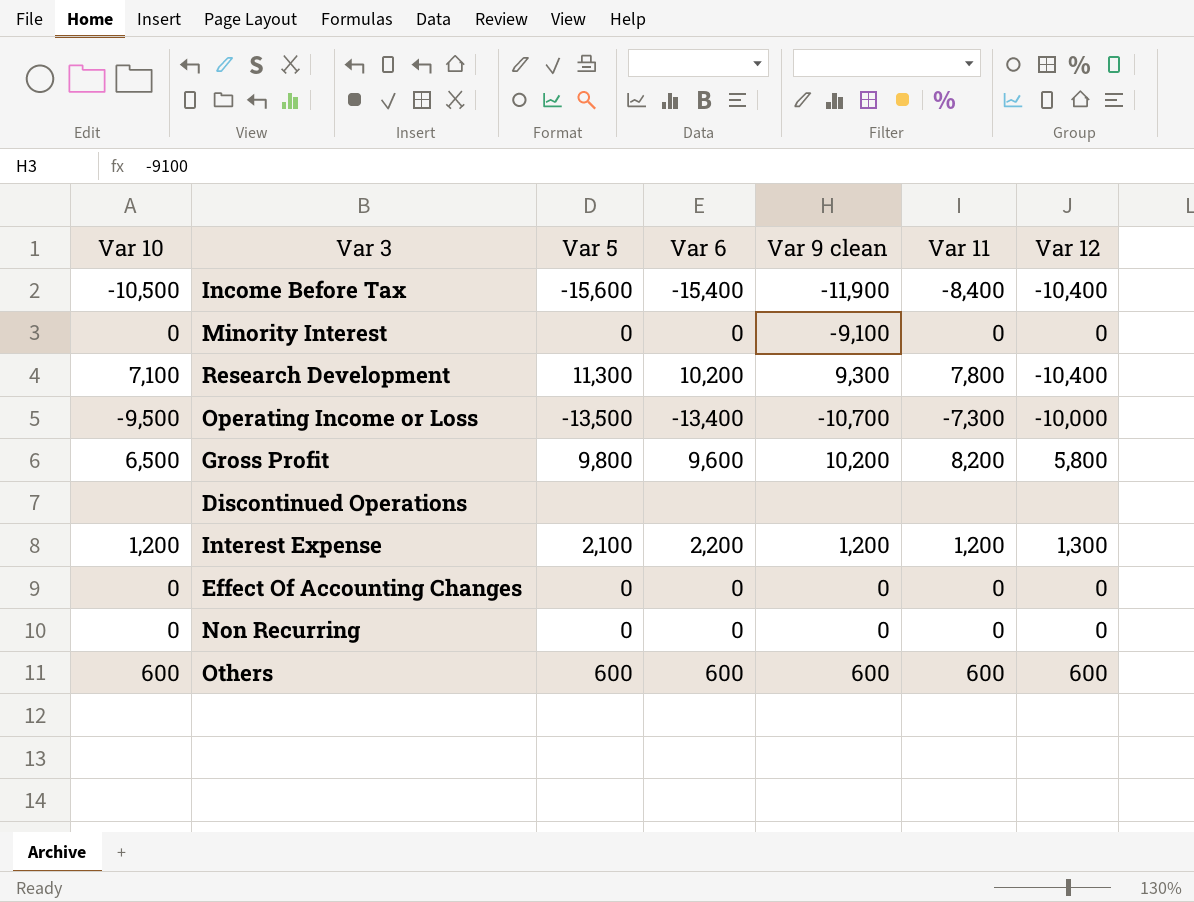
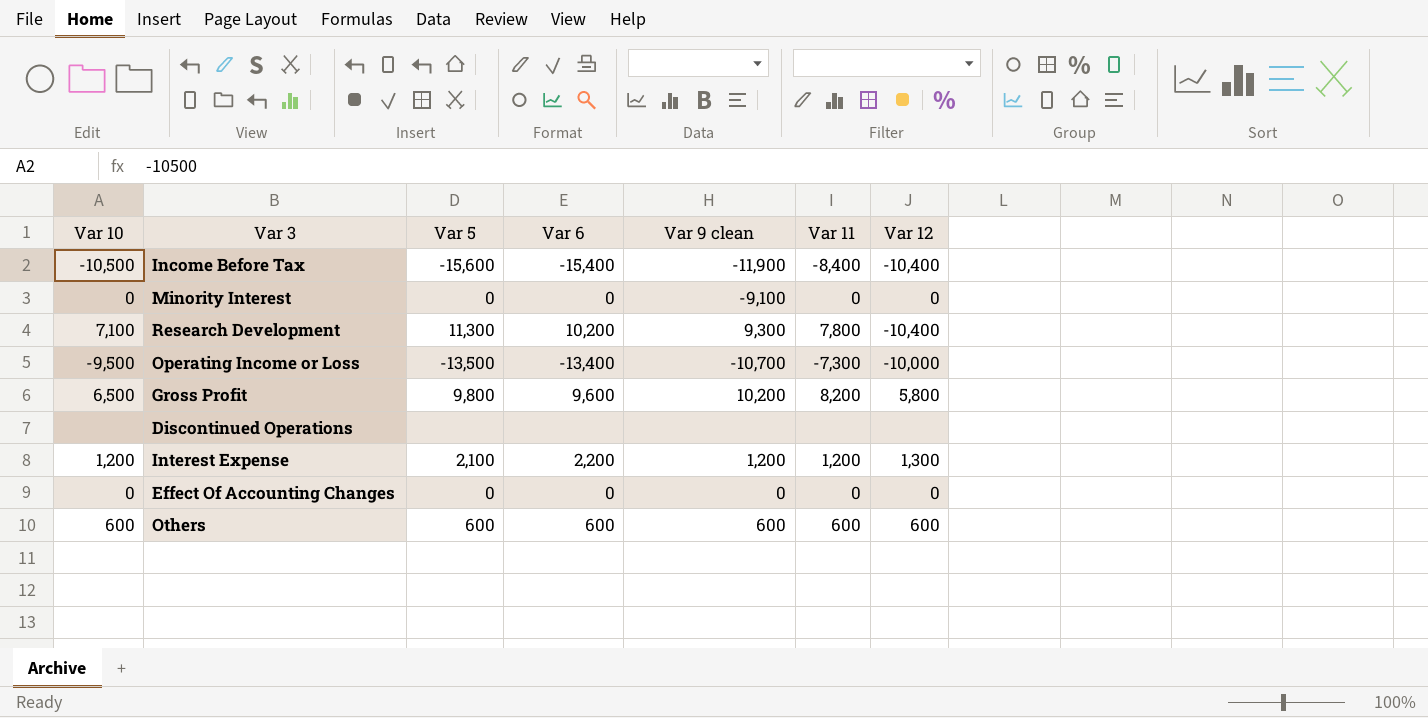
row Non Recurring: 0 | 0 | 0 | 0 | 0 | 0 -> none

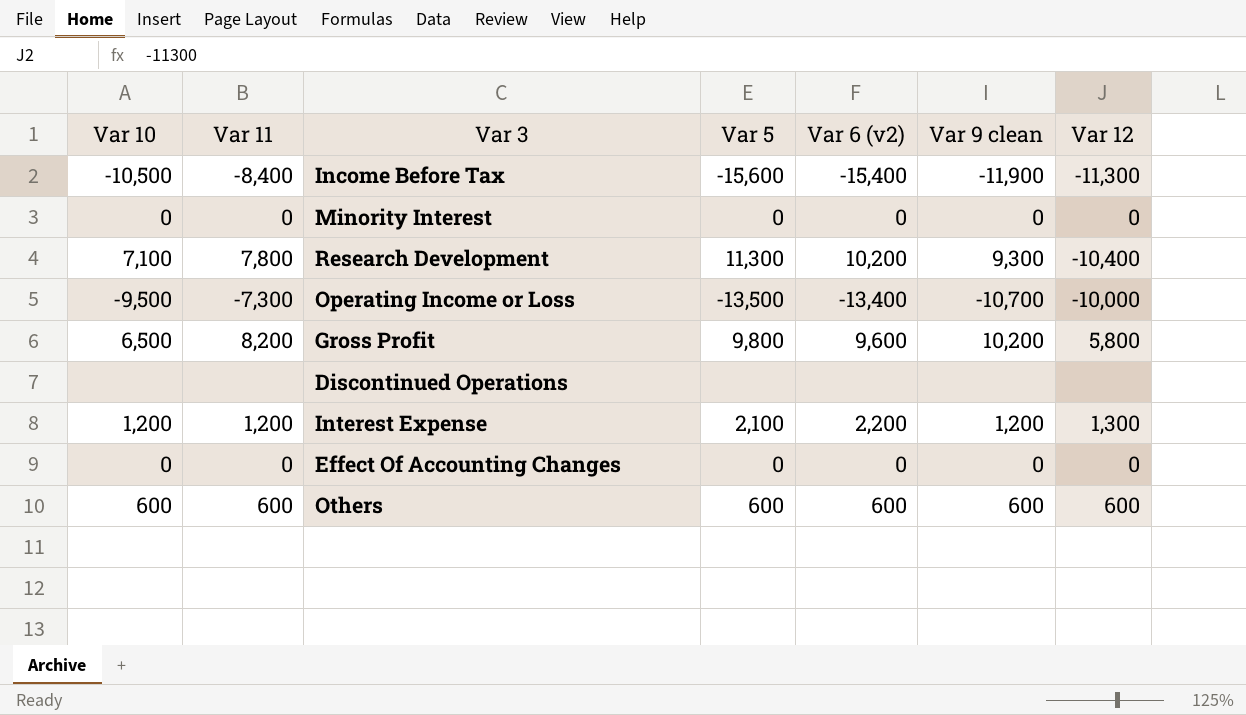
column Var 11 | position: 6 -> 2
column name: Var 6 -> Var 6 (v2)
Income Before Tax | Var 12: -10,400 -> -11,300
Minority Interest | Var 9 clean: -9,100 -> 0

